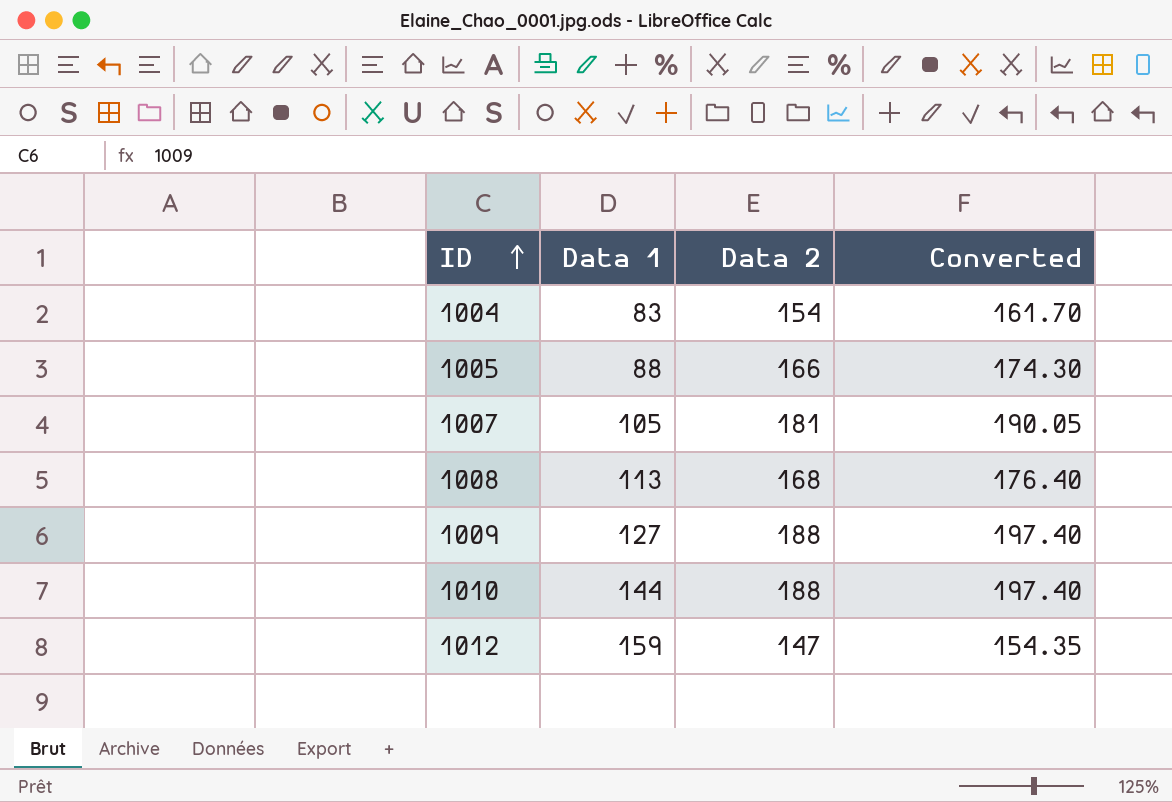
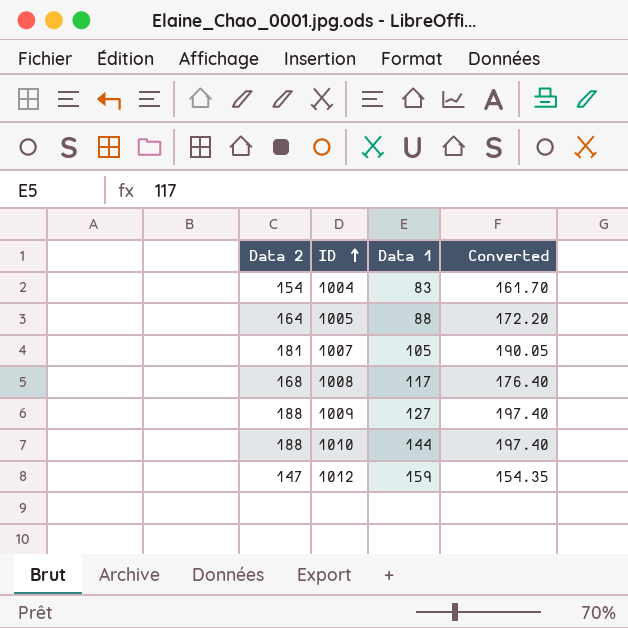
column Data 2 | position: 3 -> 1
1005 | Data 2: 166 -> 164
1005 | Converted: 174.30 -> 172.20
1008 | Data 1: 113 -> 117

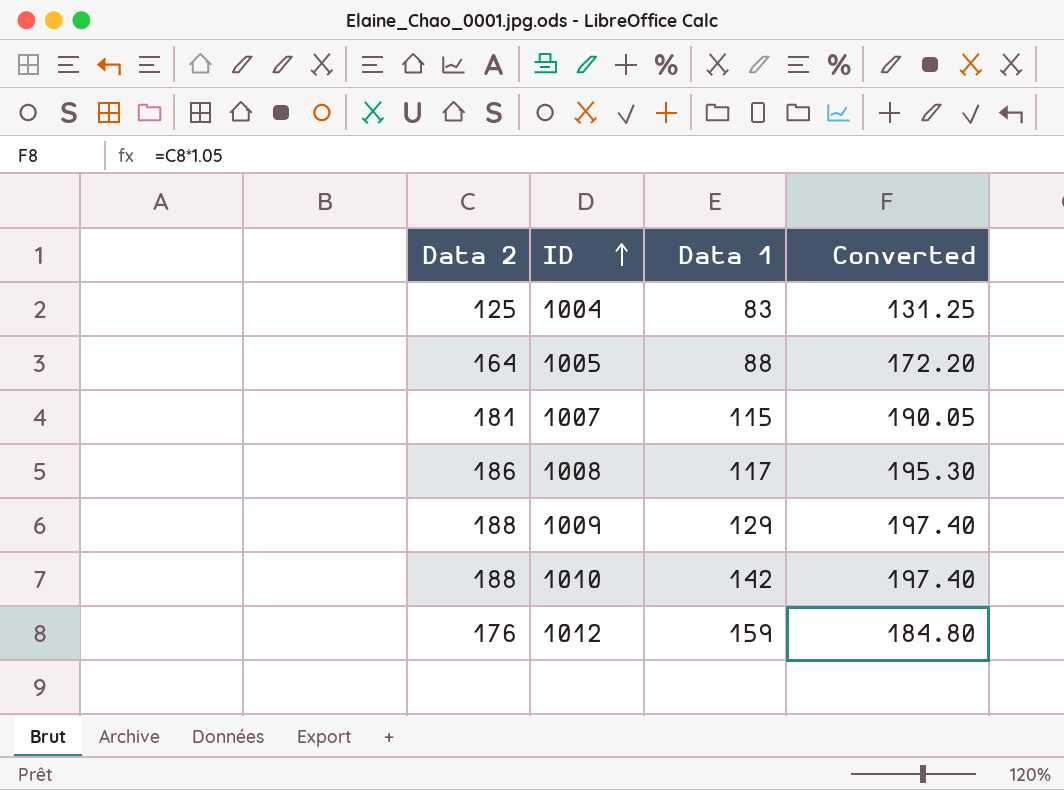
1004 | Data 2: 154 -> 125
1004 | Converted: 161.70 -> 131.25
1007 | Data 1: 105 -> 115
1008 | Data 2: 168 -> 186
1008 | Converted: 176.40 -> 195.30
1009 | Data 1: 127 -> 129
1010 | Data 1: 144 -> 142
1012 | Data 2: 147 -> 176
1012 | Converted: 154.35 -> 184.80

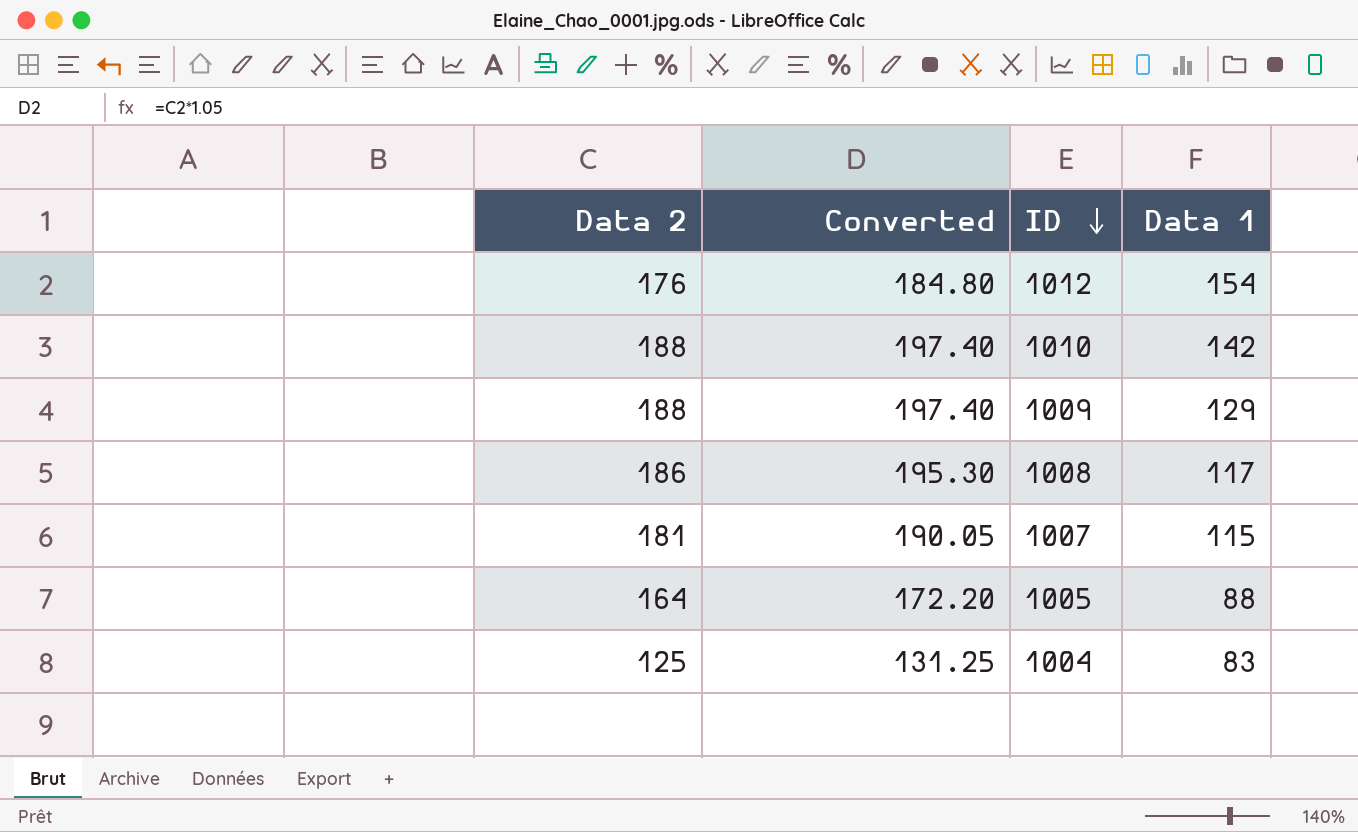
row order: ID ascending -> ID descending
column Converted | position: 4 -> 2
1012 | Data 1: 159 -> 154

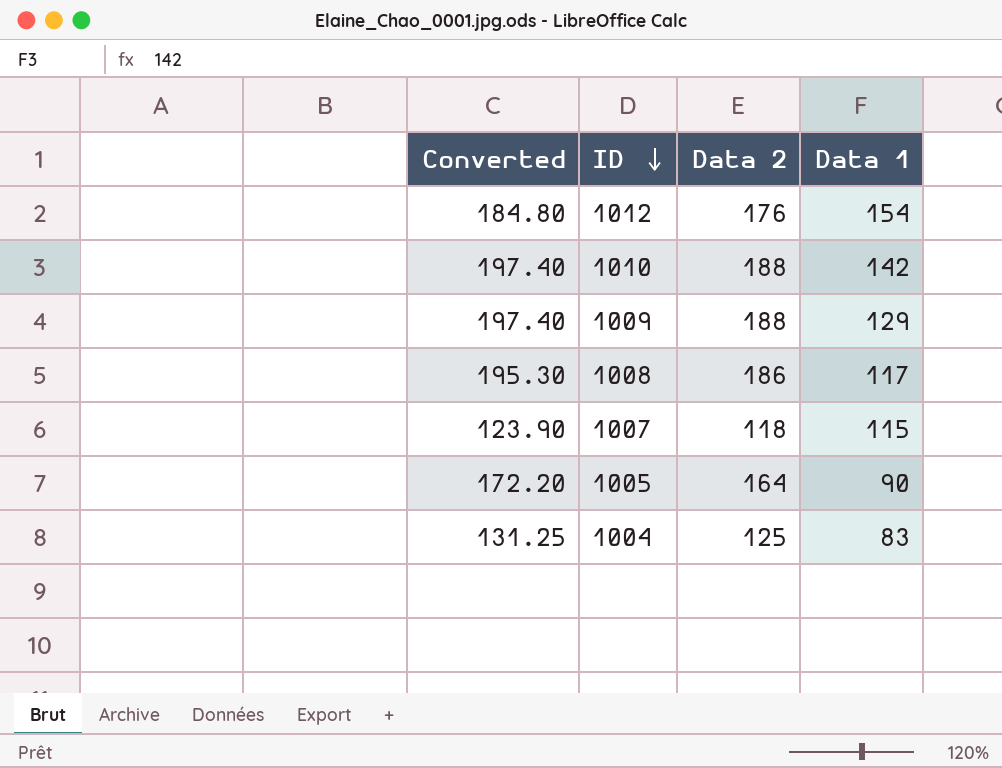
column Data 2 | position: 1 -> 3
1007 | Converted: 190.05 -> 123.90
1007 | Data 2: 181 -> 118
1005 | Data 1: 88 -> 90

